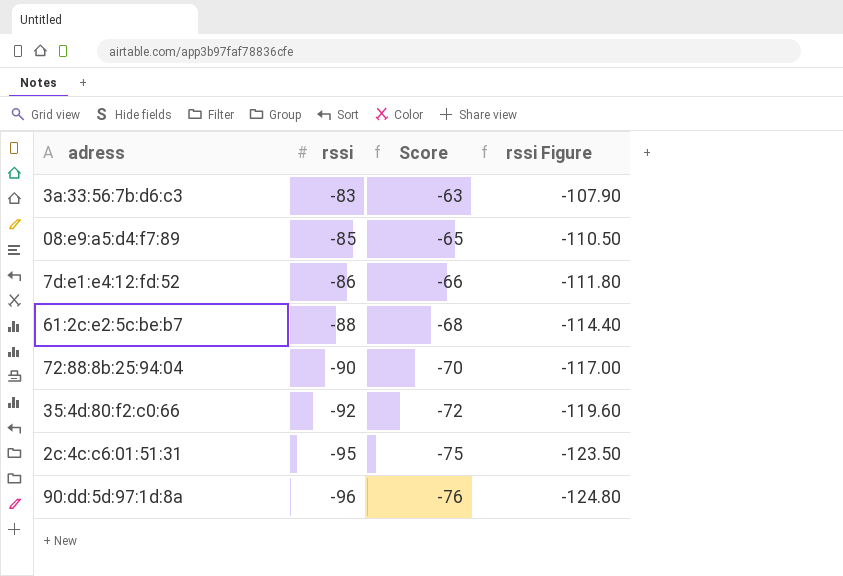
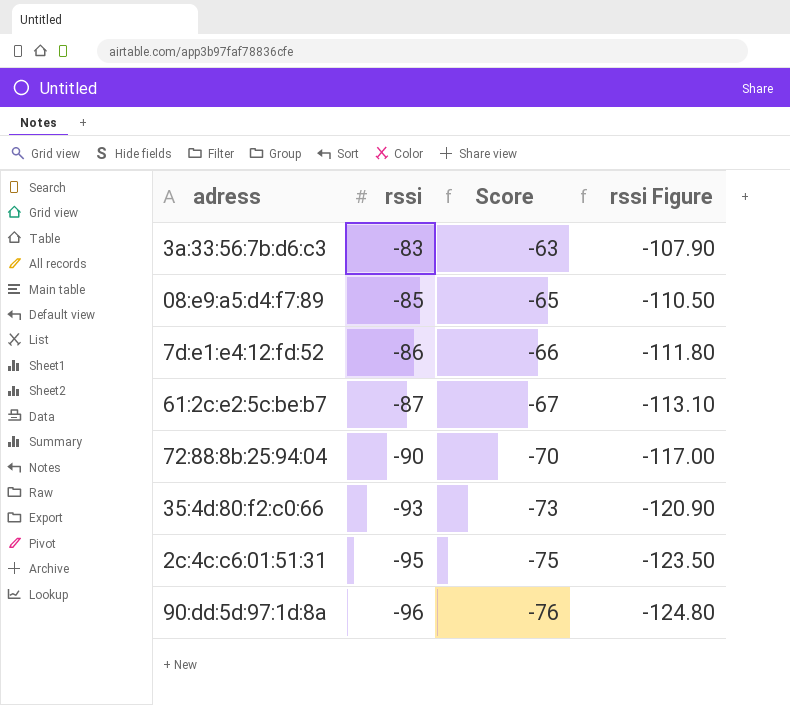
61:2c:e2:5c:be:b7 | rssi: -88 -> -87
61:2c:e2:5c:be:b7 | Score: -68 -> -67
61:2c:e2:5c:be:b7 | rssi Figure: -114.40 -> -113.10
35:4d:80:f2:c0:66 | rssi: -92 -> -93
35:4d:80:f2:c0:66 | Score: -72 -> -73
35:4d:80:f2:c0:66 | rssi Figure: -119.60 -> -120.90

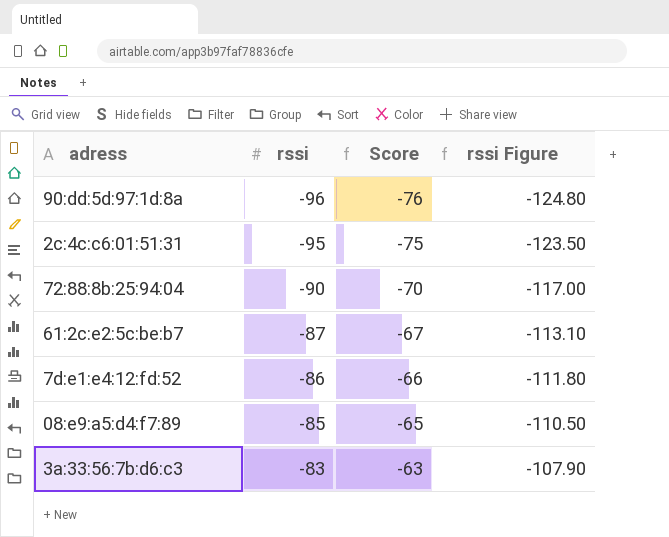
row order: rssi descending -> rssi ascending
row 35:4d:80:f2:c0:66: -93 | -73 | -120.90 -> none

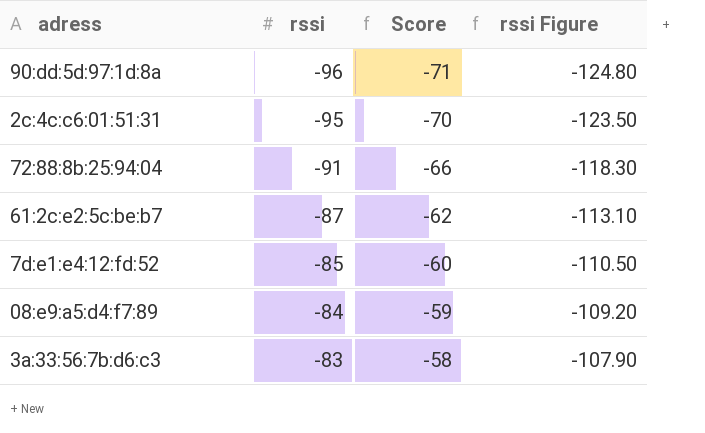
column Score | formula: [rssi] + 20 -> [rssi] + 25
72:88:8b:25:94:04 | rssi: -90 -> -91
72:88:8b:25:94:04 | rssi Figure: -117.00 -> -118.30
7d:e1:e4:12:fd:52 | rssi: -86 -> -85
7d:e1:e4:12:fd:52 | rssi Figure: -111.80 -> -110.50
08:e9:a5:d4:f7:89 | rssi: -85 -> -84
08:e9:a5:d4:f7:89 | rssi Figure: -110.50 -> -109.20

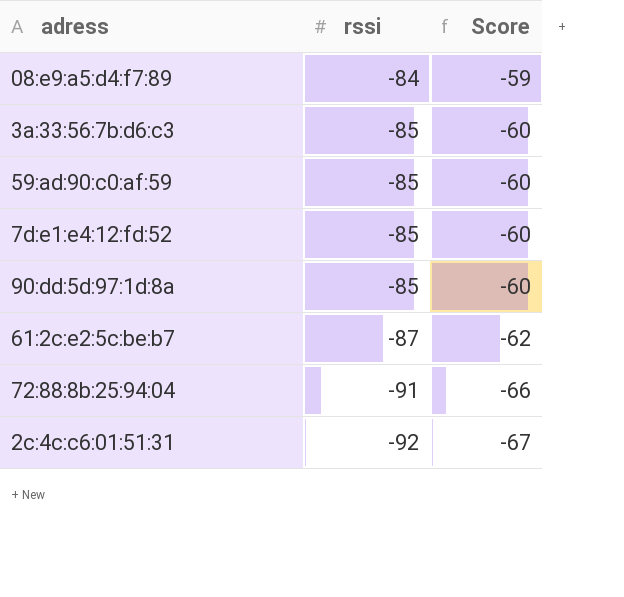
row order: rssi ascending -> rssi descending
column rssi Figure | formula: [rssi] * 1.3 -> none
3a:33:56:7b:d6:c3 | rssi: -83 -> -85
3a:33:56:7b:d6:c3 | Score: -58 -> -60
row 59:ad:90:c0:af:59: none -> -85 | -60
90:dd:5d:97:1d:8a | rssi: -96 -> -85
90:dd:5d:97:1d:8a | Score: -71 -> -60
2c:4c:c6:01:51:31 | rssi: -95 -> -92
2c:4c:c6:01:51:31 | Score: -70 -> -67

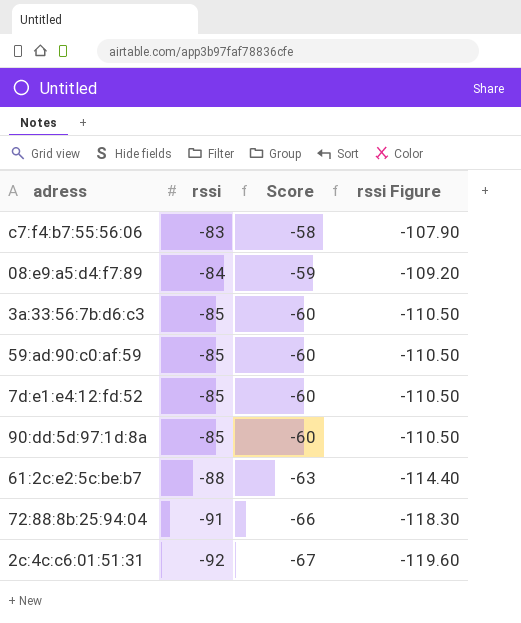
column rssi Figure | formula: none -> [rssi] * 1.3
row c7:f4:b7:55:56:06: none -> -83 | -58 | -107.90
61:2c:e2:5c:be:b7 | rssi: -87 -> -88
61:2c:e2:5c:be:b7 | Score: -62 -> -63

